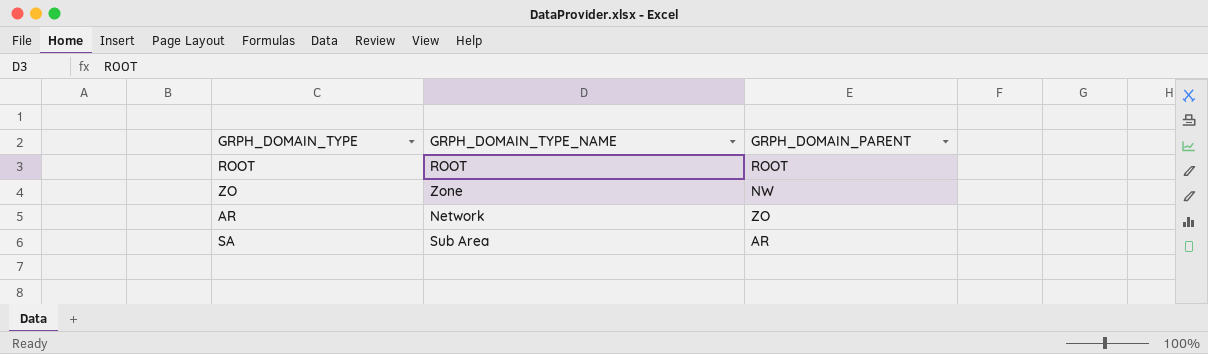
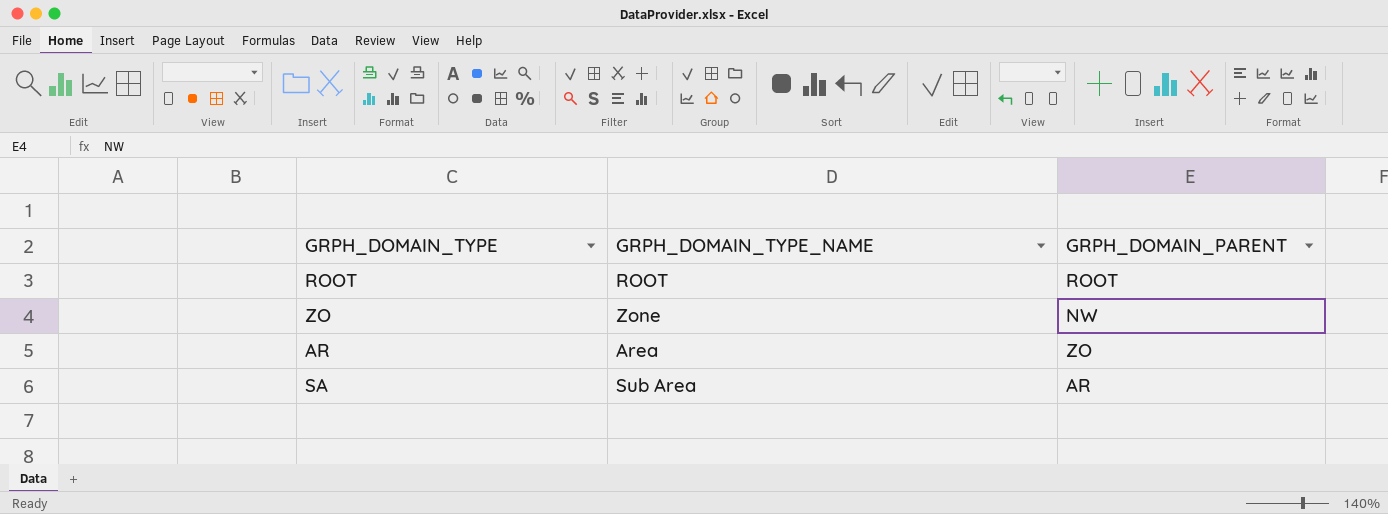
AR | GRPH_DOMAIN_TYPE_NAME: Network -> Area

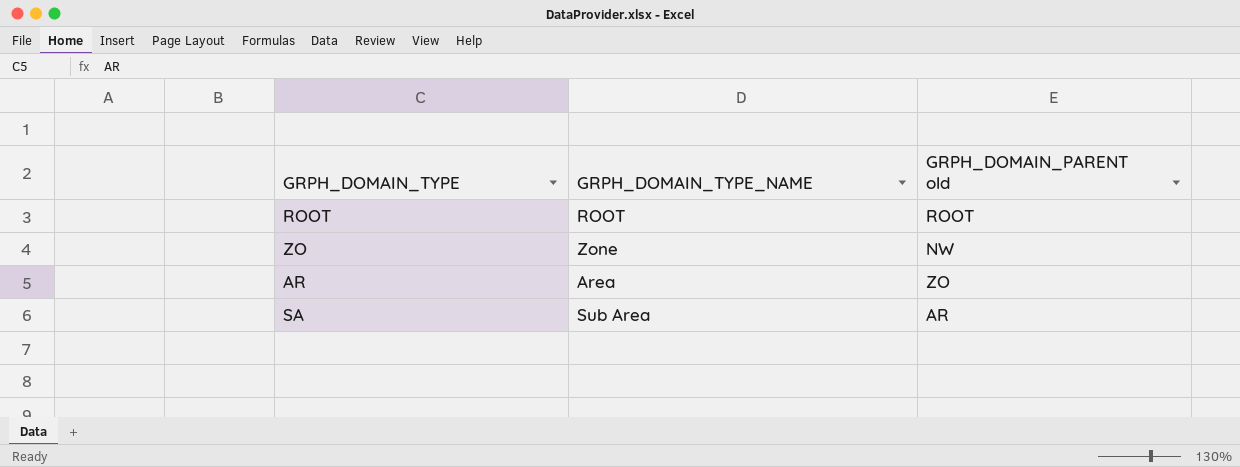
column name: GRPH_DOMAIN_PARENT -> GRPH_DOMAIN_PARENT old

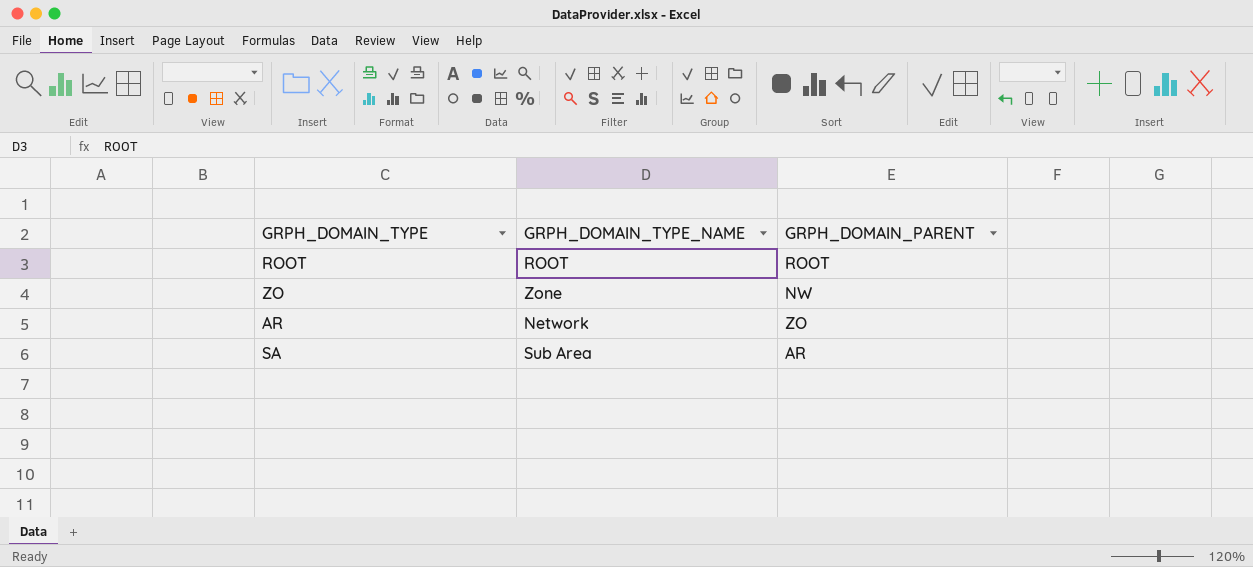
column name: GRPH_DOMAIN_PARENT old -> GRPH_DOMAIN_PARENT
AR | GRPH_DOMAIN_TYPE_NAME: Area -> Network

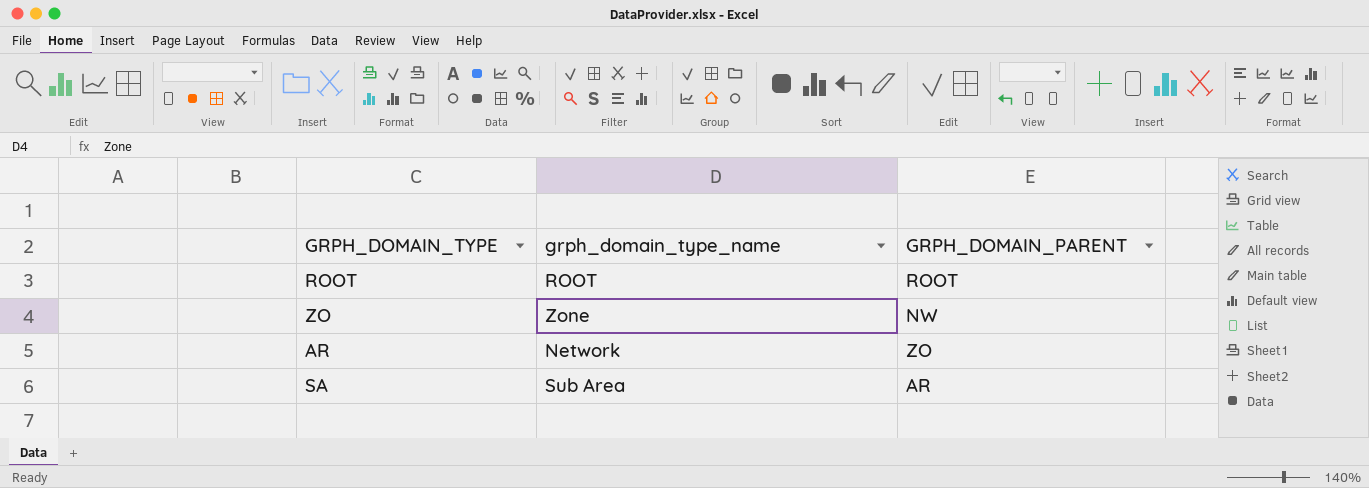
column name: GRPH_DOMAIN_TYPE_NAME -> grph_domain_type_name

